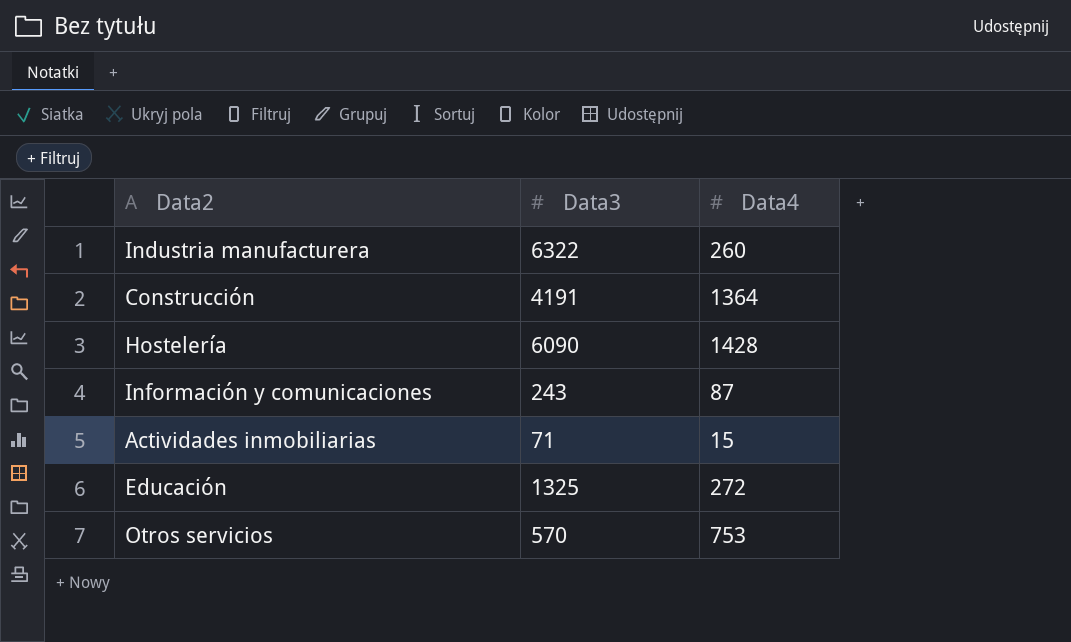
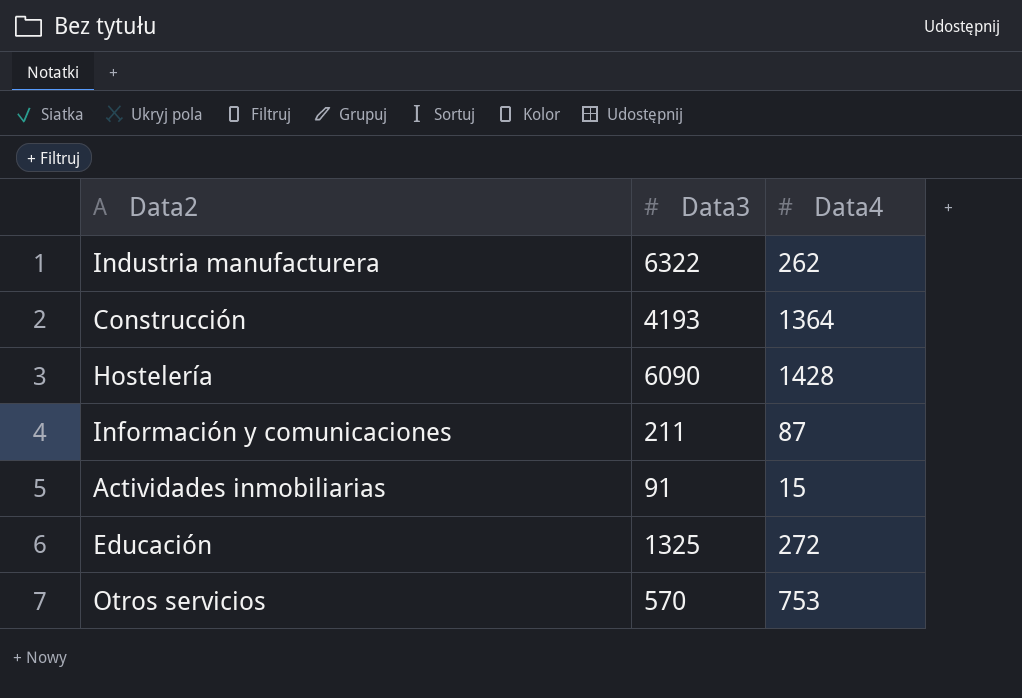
Industria manufacturera | Data4: 260 -> 262
Construcción | Data3: 4191 -> 4193
Información y comunicaciones | Data3: 243 -> 211
Actividades inmobiliarias | Data3: 71 -> 91

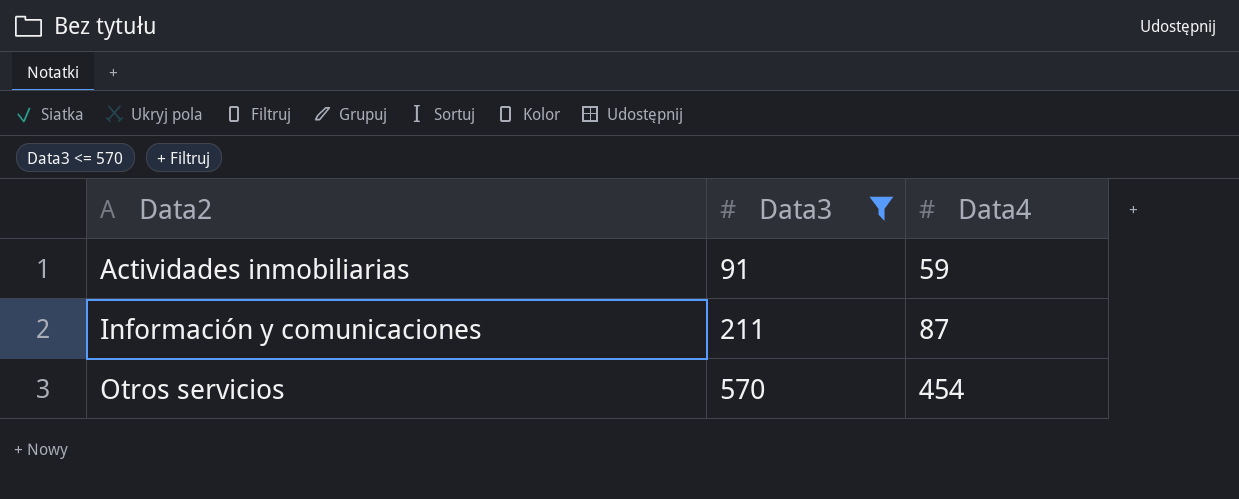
filter: none -> Data3 <= 570
row order: none -> Data2 ascending
Actividades inmobiliarias | Data4: 15 -> 59
Otros servicios | Data4: 753 -> 454

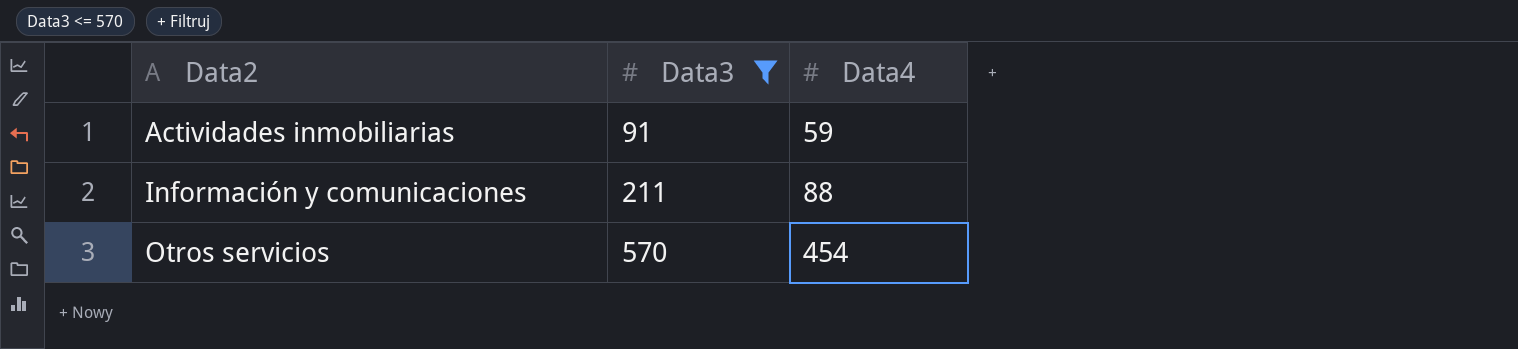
Información y comunicaciones | Data4: 87 -> 88

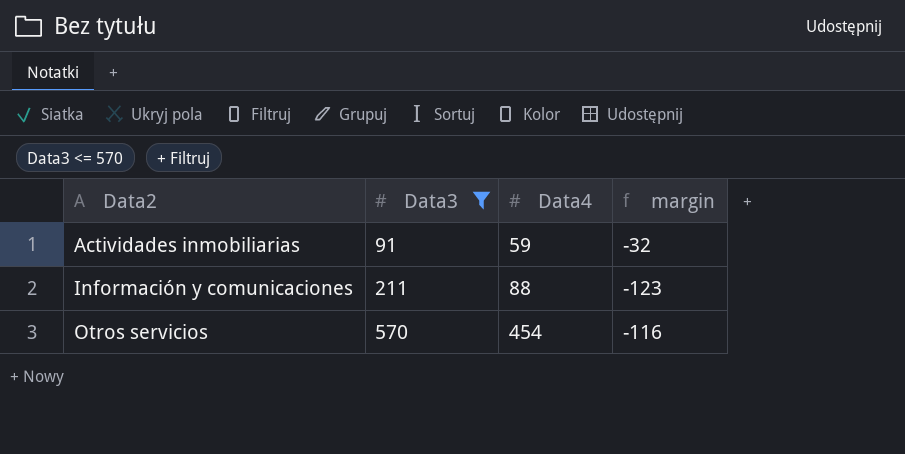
column margin | formula: none -> [Data4] - [Data3]

